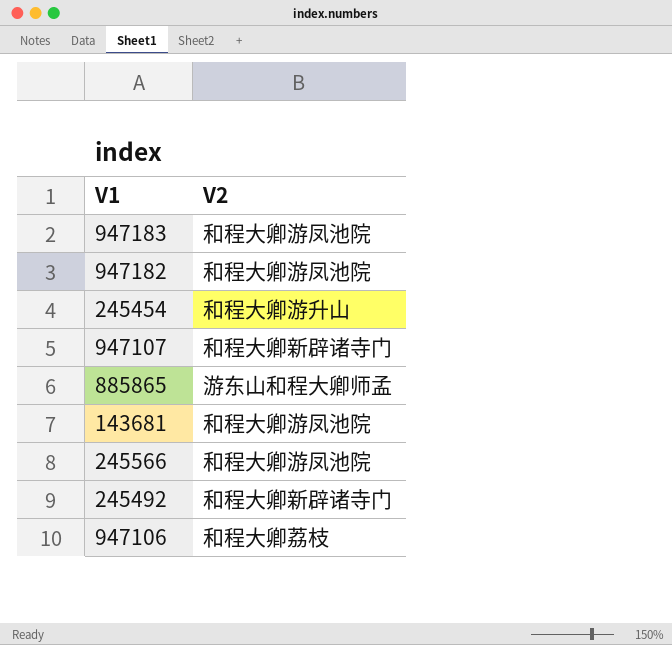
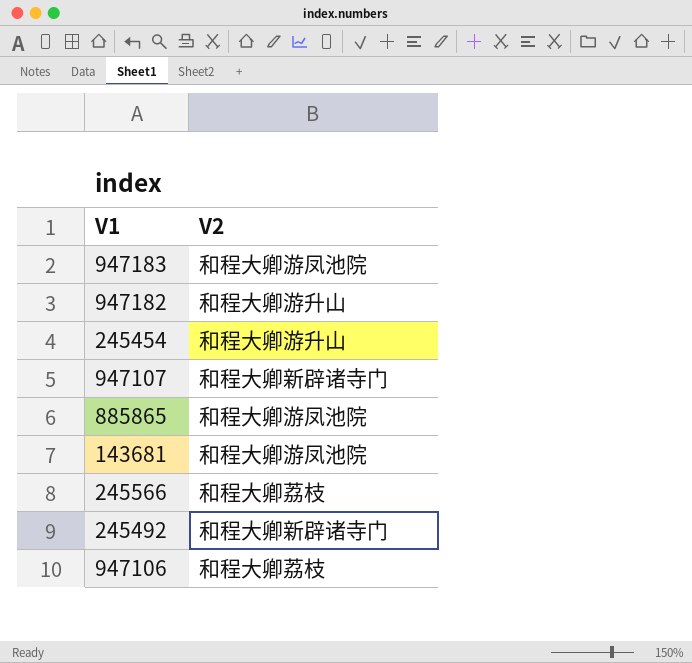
947182 | V2: 和程大卿游凤池院 -> 和程大卿游升山
885865 | V2: 游东山和程大卿师孟 -> 和程大卿游凤池院
245566 | V2: 和程大卿游凤池院 -> 和程大卿荔枝

